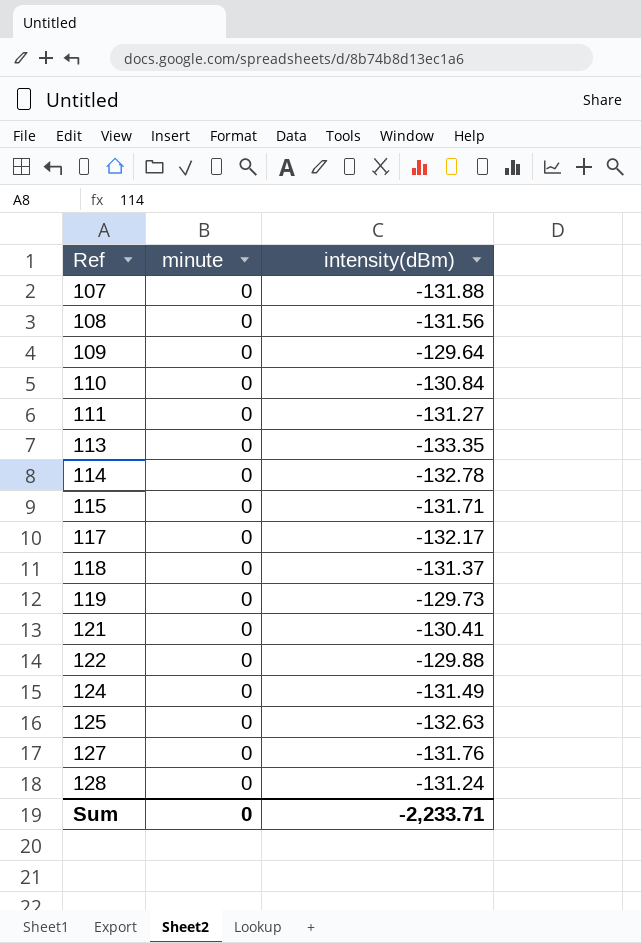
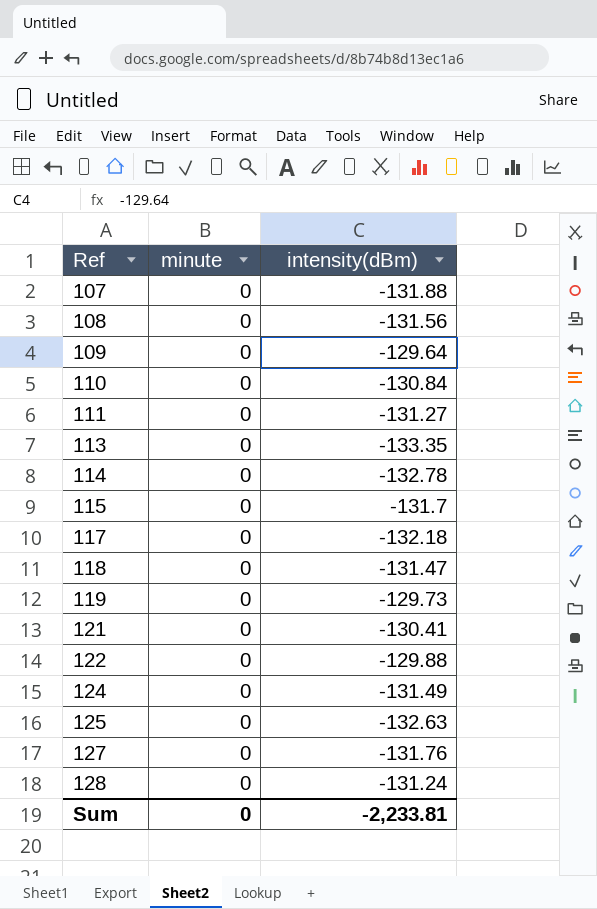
115 | intensity(dBm): -131.71 -> -131.7
117 | intensity(dBm): -132.17 -> -132.18
118 | intensity(dBm): -131.37 -> -131.47
Sum | intensity(dBm): -2,233.71 -> -2,233.81

